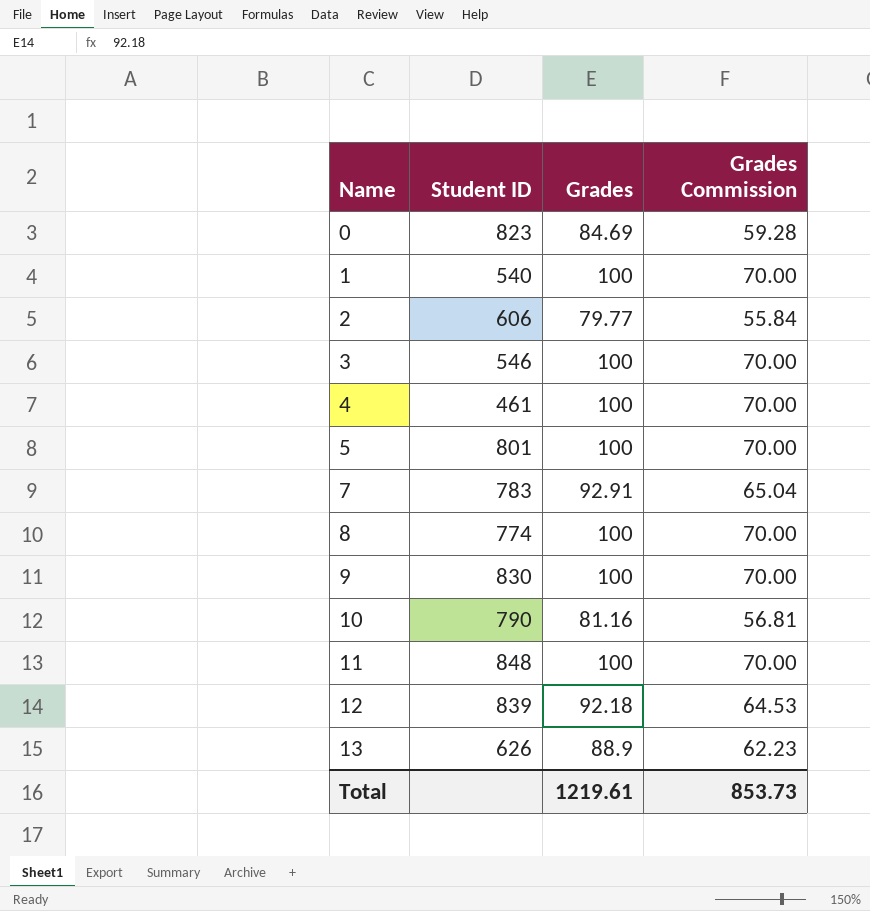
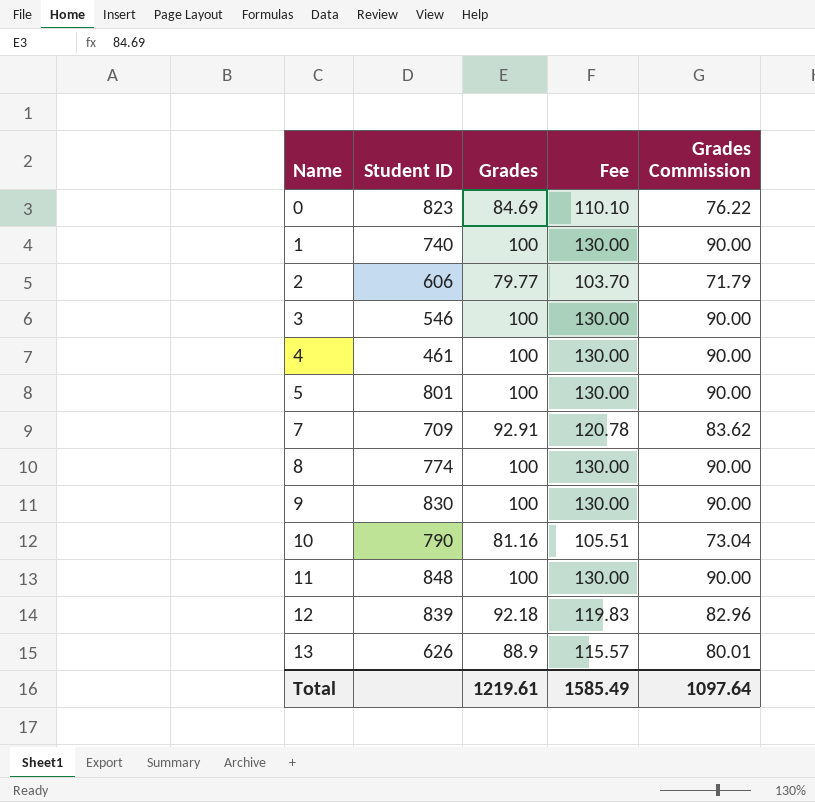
column Fee | formula: none -> [Grades] * 1.3
column Grades Commission | formula: [Grades] * 0.7 -> [Grades] * 0.9
1 | Student ID: 540 -> 740
7 | Student ID: 783 -> 709
Total | Grades Commission: 853.73 -> 1097.64

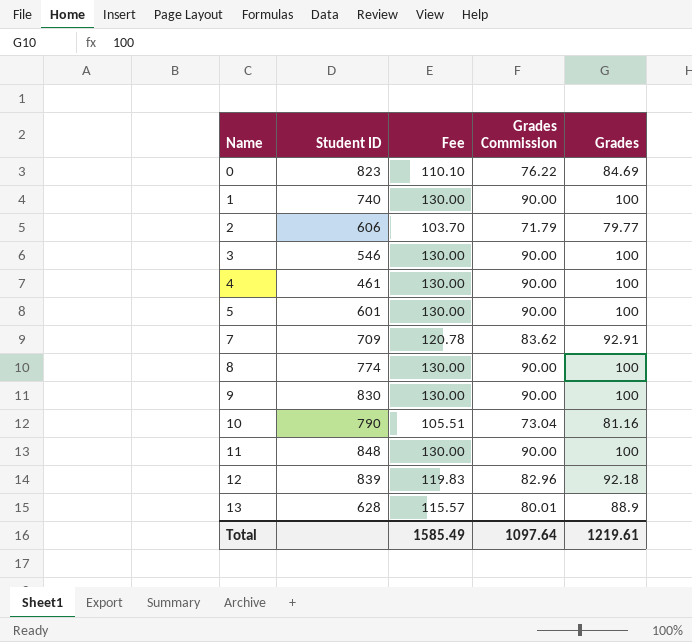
column Grades | position: 3 -> 5
5 | Student ID: 801 -> 601
13 | Student ID: 626 -> 628

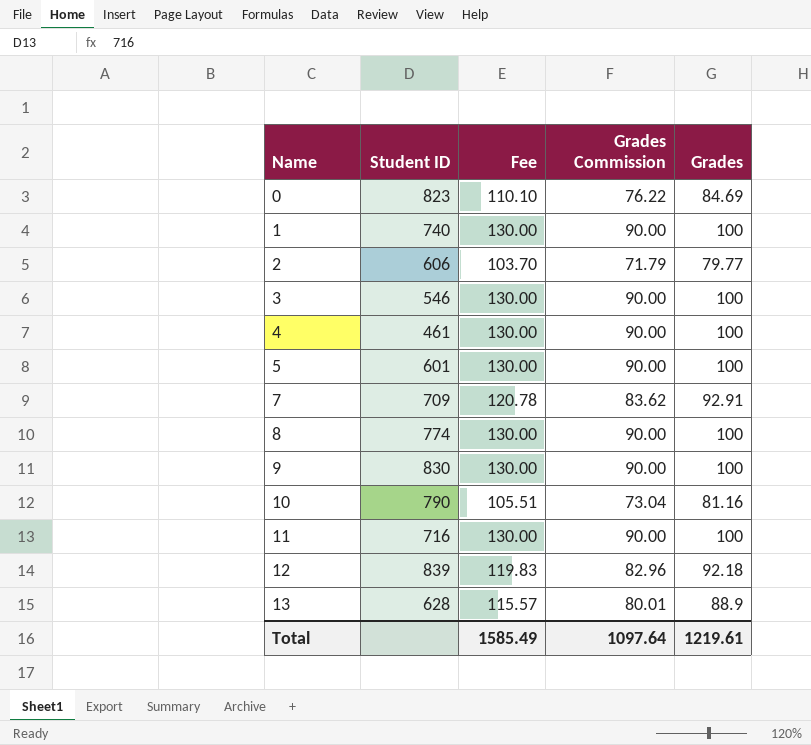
11 | Student ID: 848 -> 716

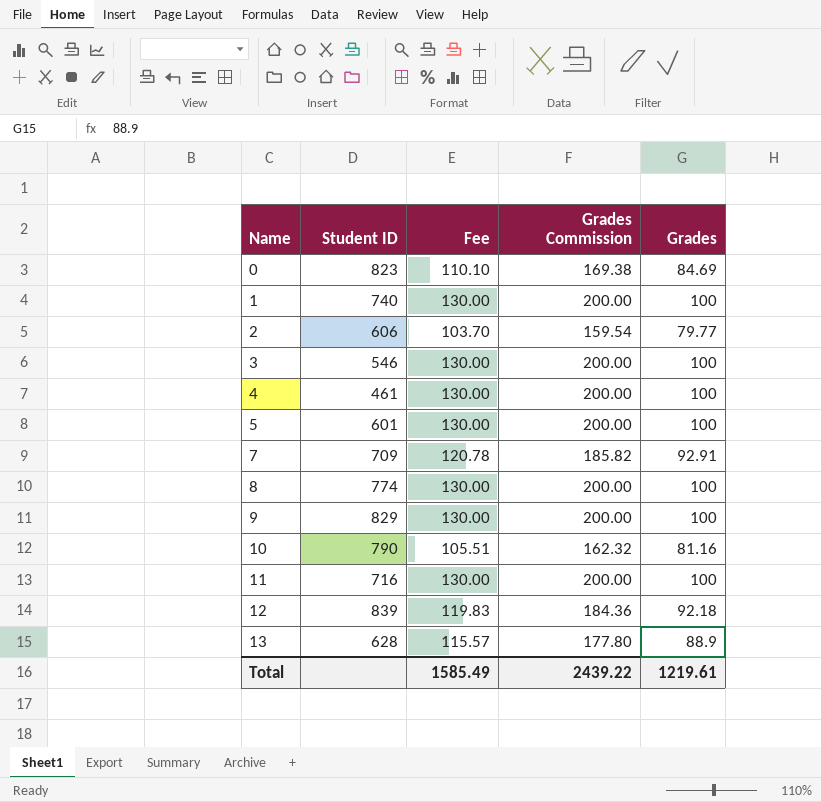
column Grades Commission | formula: [Grades] * 0.9 -> [Grades] * 2
9 | Student ID: 830 -> 829
Total | Grades Commission: 1097.64 -> 2439.22

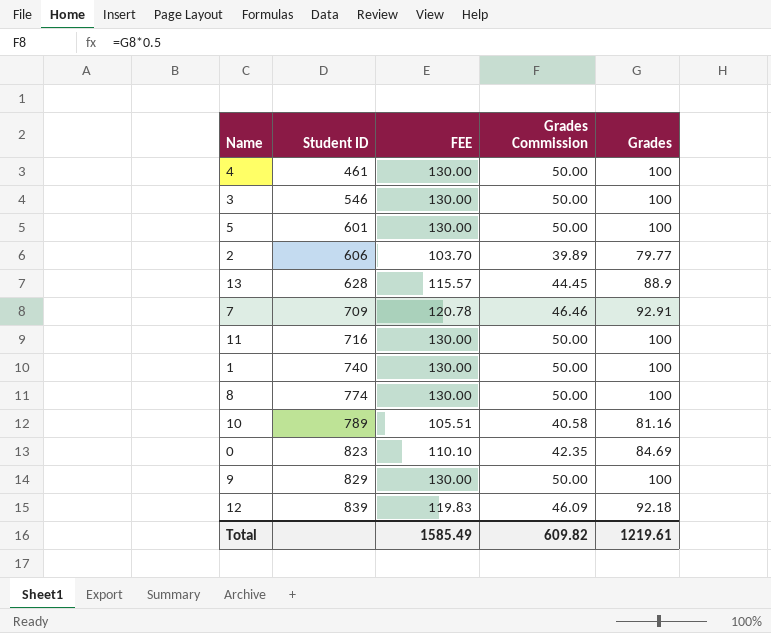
row order: Name ascending -> Student ID ascending
column name: Fee -> FEE
column Grades Commission | formula: [Grades] * 2 -> [Grades] * 0.5
10 | Student ID: 790 -> 789
Total | Grades Commission: 2439.22 -> 609.82

